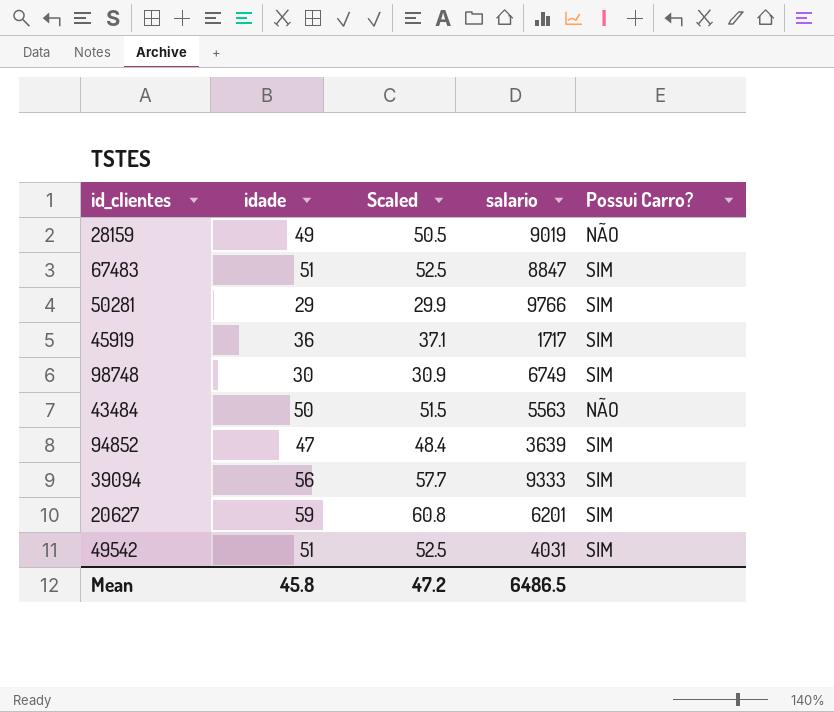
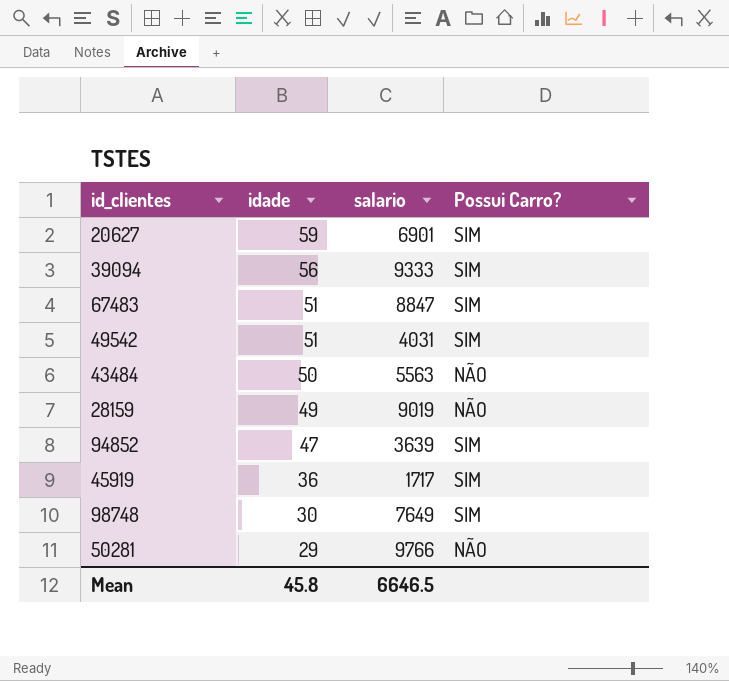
row order: none -> idade descending
column Scaled | formula: [idade] * 1.03 -> none
20627 | salario: 6201 -> 6901
98748 | salario: 6749 -> 7649
50281 | Possui Carro?: SIM -> NÃO
Mean | salario: 6486.5 -> 6646.5

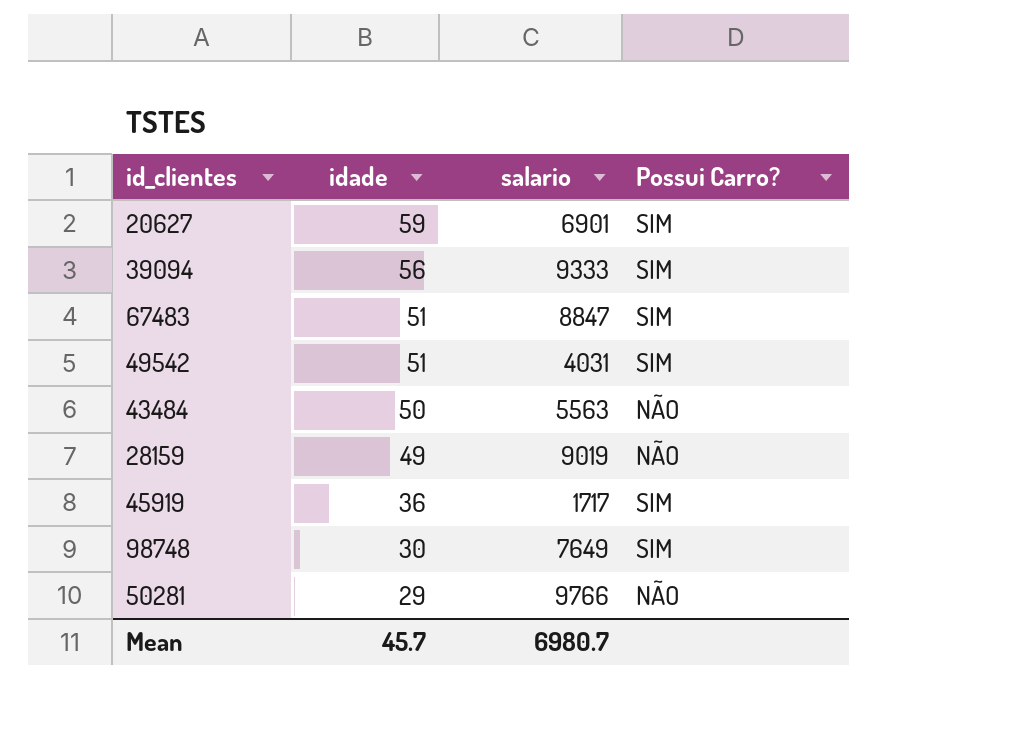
row 94852: 47 | 3639 | SIM -> none
Mean | idade: 45.8 -> 45.7
Mean | salario: 6646.5 -> 6980.7

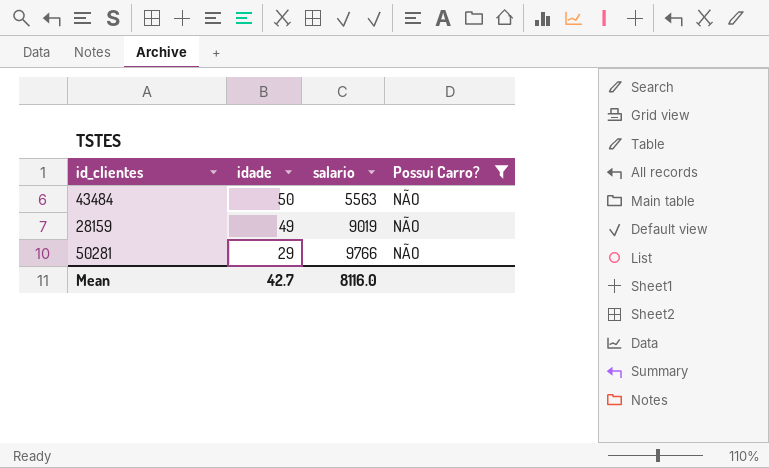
filter: none -> Possui Carro? = NÃO
Mean | idade: 45.7 -> 42.7
Mean | salario: 6980.7 -> 8116.0

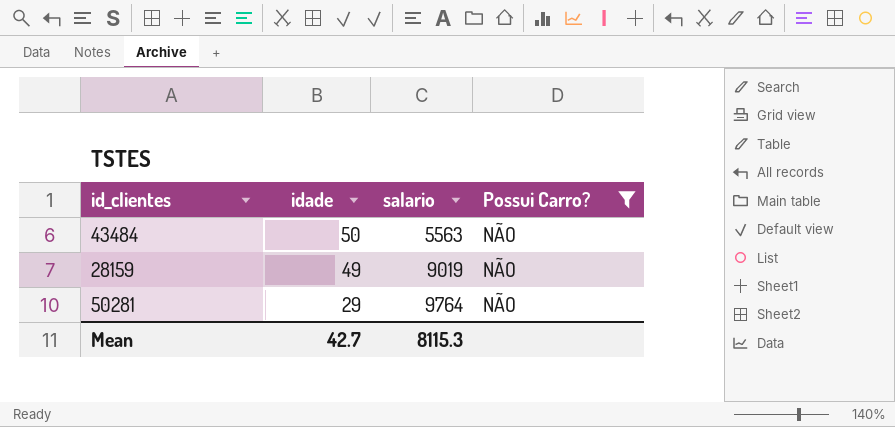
50281 | salario: 9766 -> 9764
Mean | salario: 8116.0 -> 8115.3

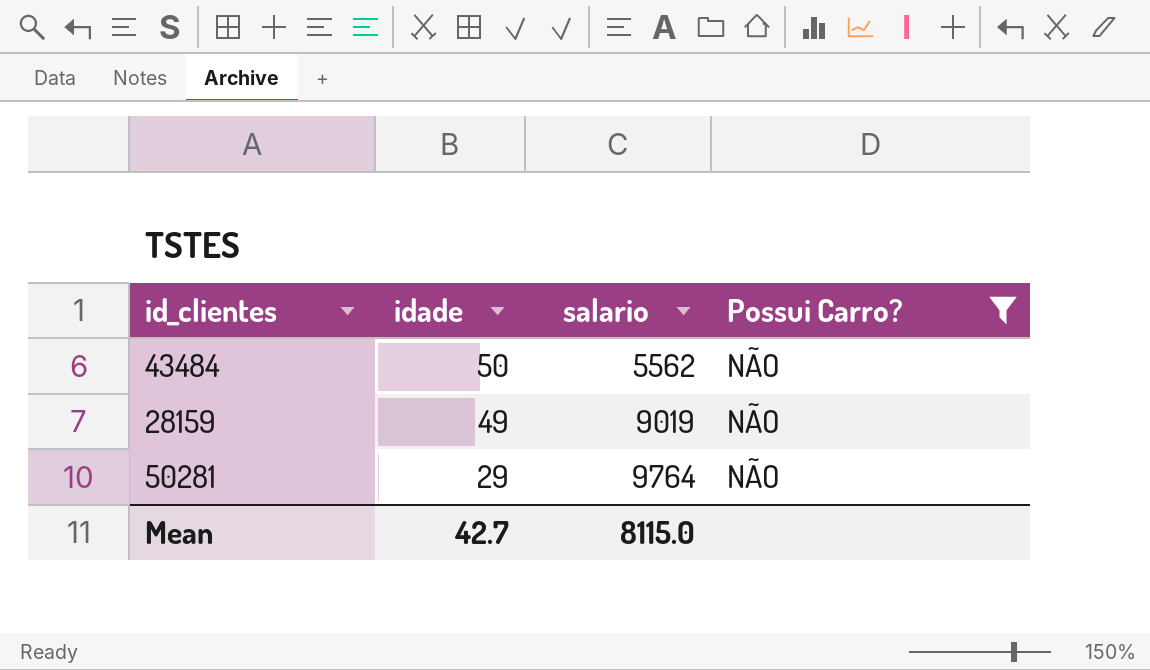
43484 | salario: 5563 -> 5562
Mean | salario: 8115.3 -> 8115.0

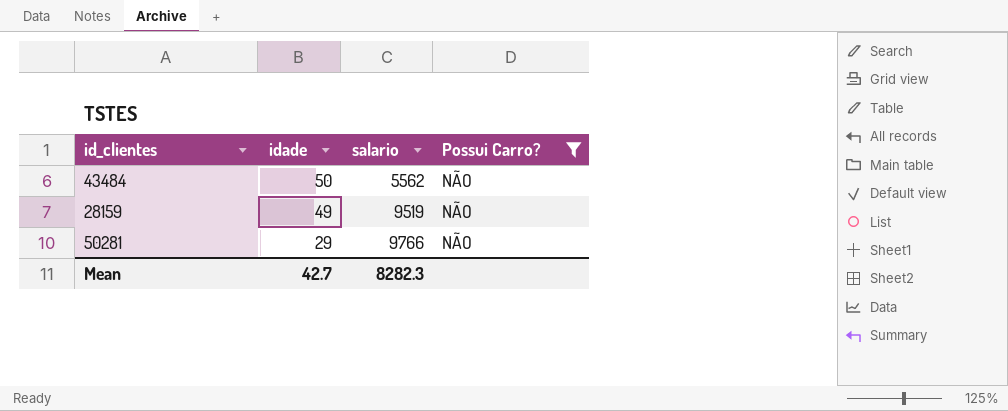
28159 | salario: 9019 -> 9519
50281 | salario: 9764 -> 9766
Mean | salario: 8115.0 -> 8282.3

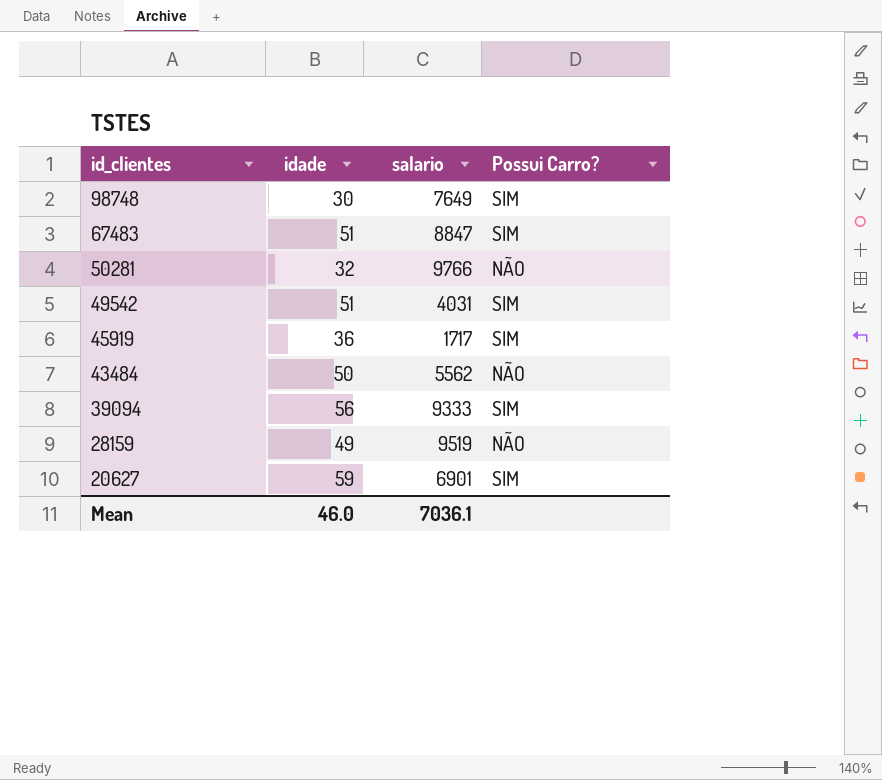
filter: Possui Carro? = NÃO -> none
row order: idade descending -> id_clientes descending
50281 | idade: 29 -> 32
Mean | idade: 42.7 -> 46.0
Mean | salario: 8282.3 -> 7036.1

